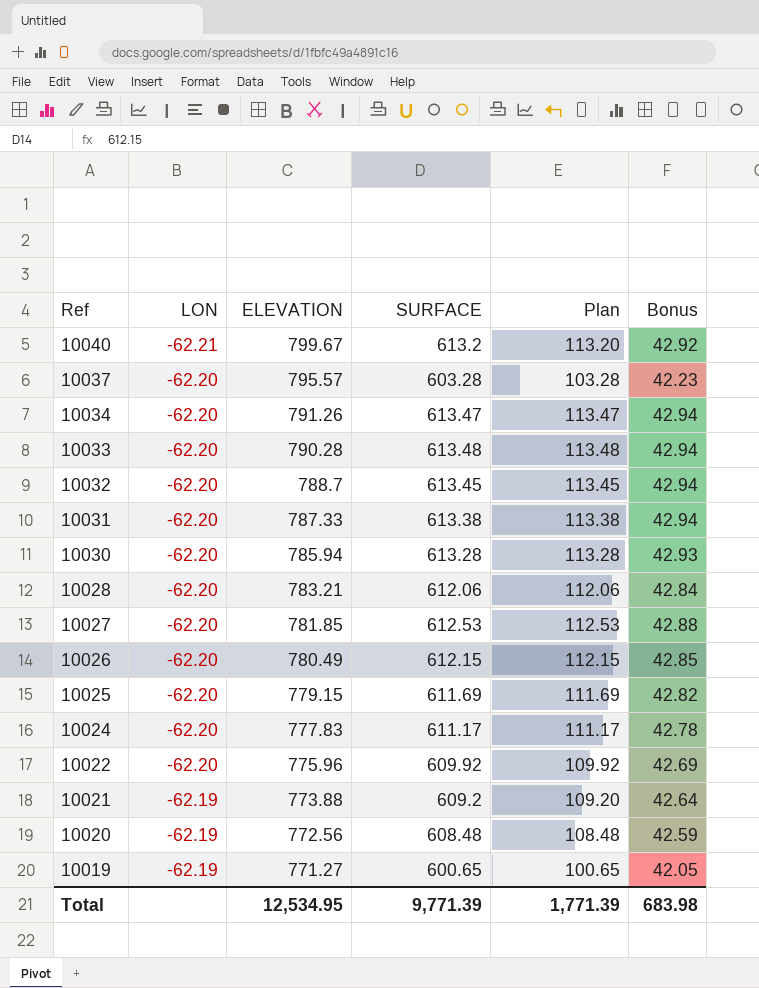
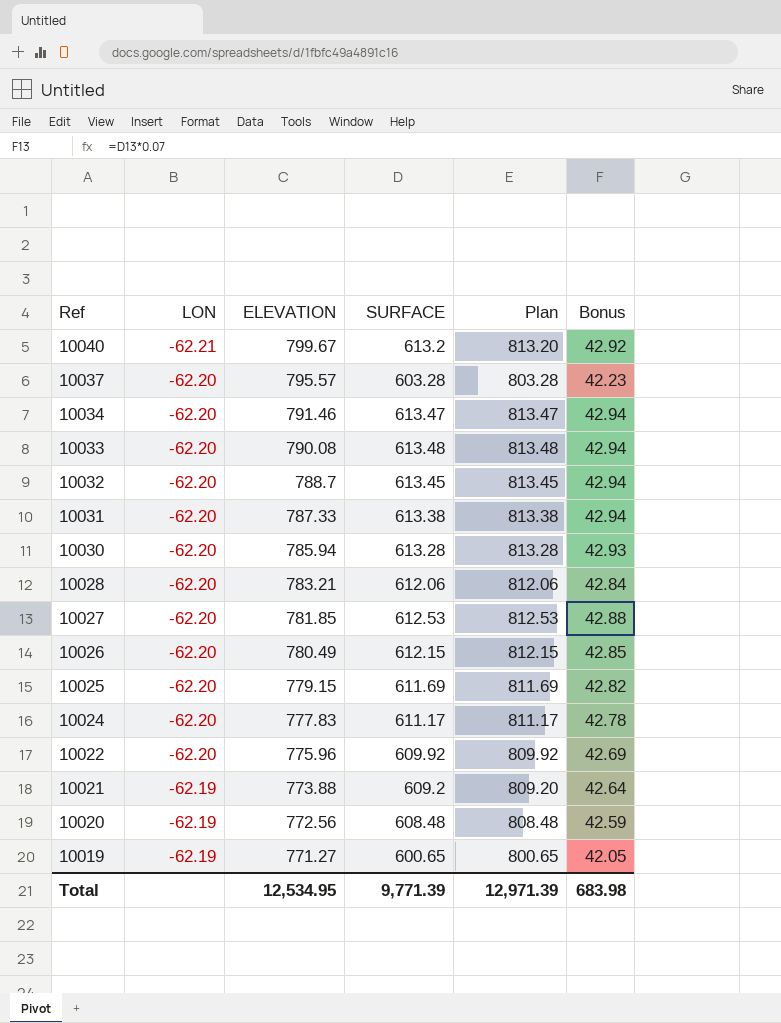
column Plan | formula: [SURFACE] - 500 -> [SURFACE] + 200
10034 | ELEVATION: 791.26 -> 791.46
10033 | ELEVATION: 790.28 -> 790.08
Total | Plan: 1,771.39 -> 12,971.39

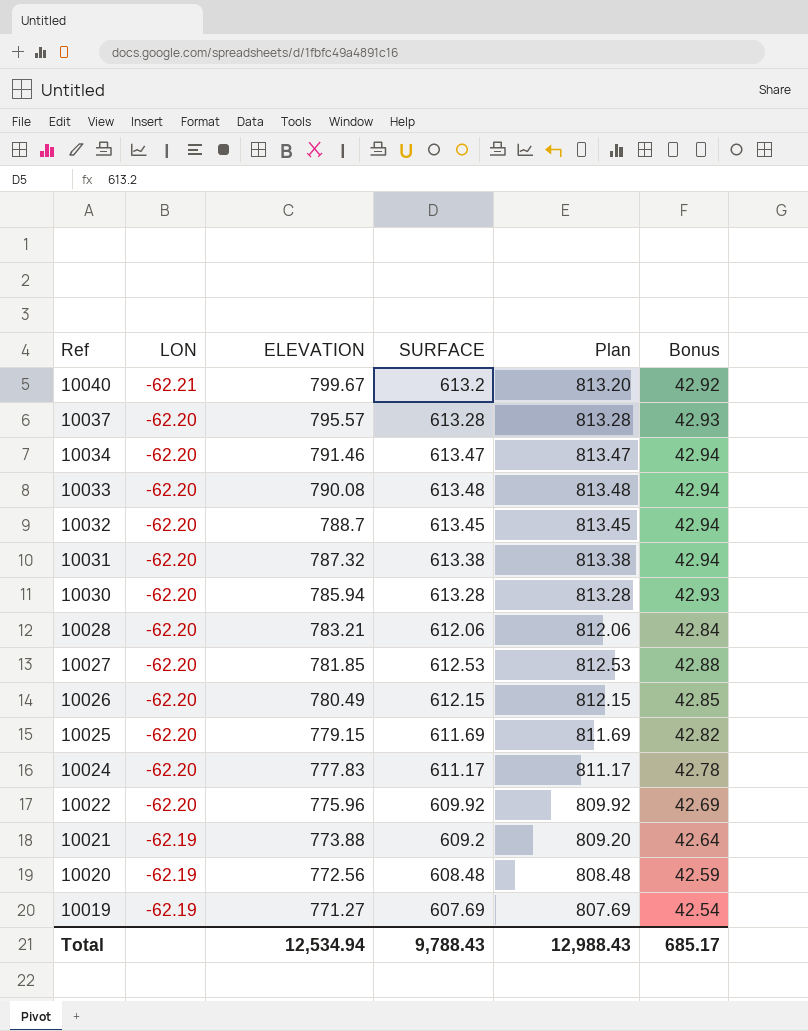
10037 | SURFACE: 603.28 -> 613.28
10037 | Plan: 803.28 -> 813.28
10037 | Bonus: 42.23 -> 42.93
10031 | ELEVATION: 787.33 -> 787.32
10019 | SURFACE: 600.65 -> 607.69
10019 | Plan: 800.65 -> 807.69
10019 | Bonus: 42.05 -> 42.54
Total | ELEVATION: 12,534.95 -> 12,534.94
Total | SURFACE: 9,771.39 -> 9,788.43
Total | Plan: 12,971.39 -> 12,988.43
Total | Bonus: 683.98 -> 685.17

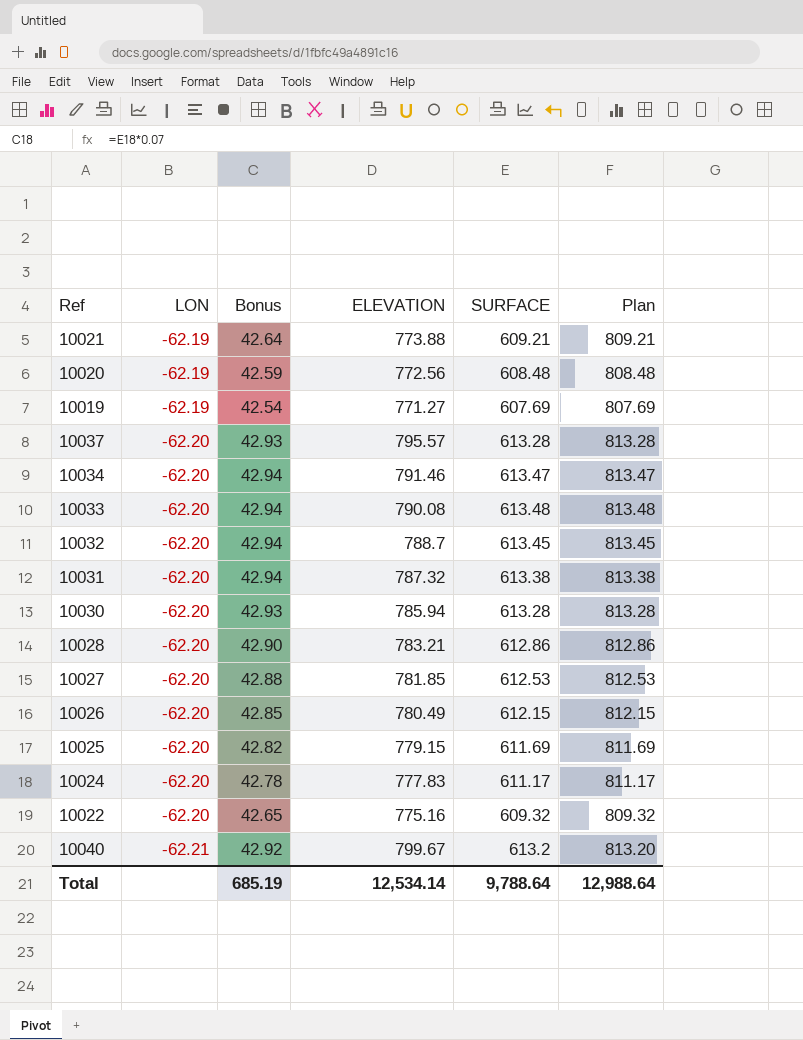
row order: Ref descending -> LON descending
column Bonus | position: 6 -> 3
10021 | SURFACE: 609.2 -> 609.21
10021 | Plan: 809.20 -> 809.21
10028 | Bonus: 42.84 -> 42.90
10028 | SURFACE: 612.06 -> 612.86
10028 | Plan: 812.06 -> 812.86
10022 | Bonus: 42.69 -> 42.65
10022 | ELEVATION: 775.96 -> 775.16
10022 | SURFACE: 609.92 -> 609.32
10022 | Plan: 809.92 -> 809.32
Total | Bonus: 685.17 -> 685.19
Total | ELEVATION: 12,534.94 -> 12,534.14
Total | SURFACE: 9,788.43 -> 9,788.64
Total | Plan: 12,988.43 -> 12,988.64

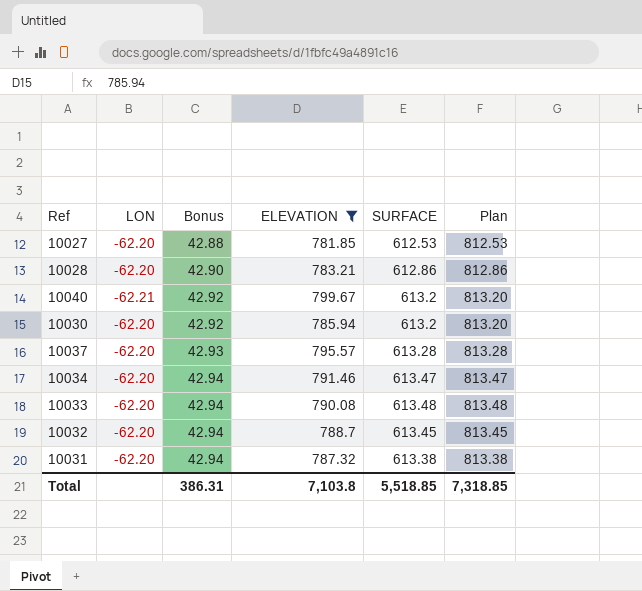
filter: none -> ELEVATION >= 781.85
row order: LON descending -> Bonus ascending
10030 | Bonus: 42.93 -> 42.92
10030 | SURFACE: 613.28 -> 613.2
10030 | Plan: 813.28 -> 813.20
Total | Bonus: 685.19 -> 386.31
Total | ELEVATION: 12,534.14 -> 7,103.8
Total | SURFACE: 9,788.64 -> 5,518.85
Total | Plan: 12,988.64 -> 7,318.85

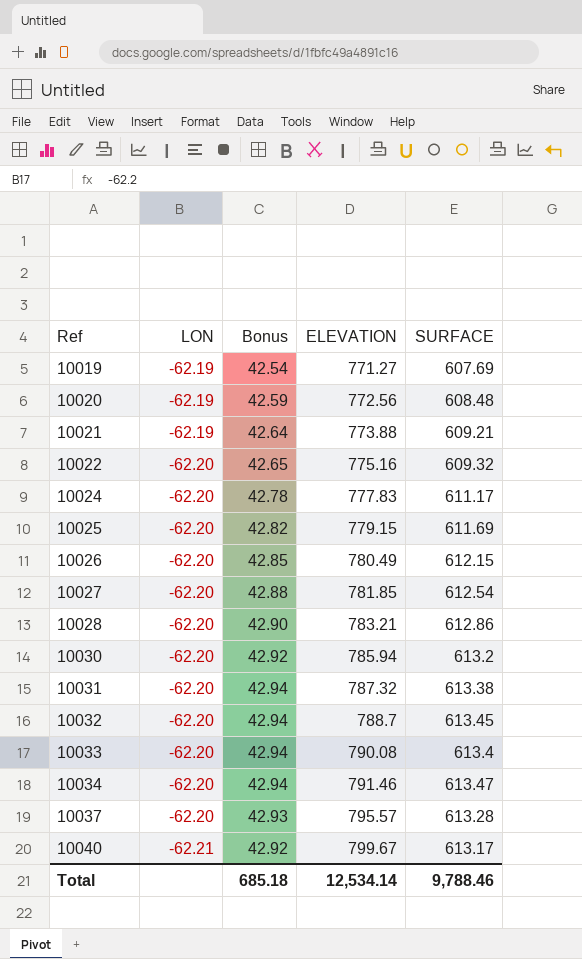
filter: ELEVATION >= 781.85 -> none
row order: Bonus ascending -> Ref ascending
column Plan | formula: [SURFACE] + 200 -> none
10027 | SURFACE: 612.53 -> 612.54
10033 | SURFACE: 613.48 -> 613.4
10040 | SURFACE: 613.2 -> 613.17
Total | Bonus: 386.31 -> 685.18
Total | ELEVATION: 7,103.8 -> 12,534.14
Total | SURFACE: 5,518.85 -> 9,788.46

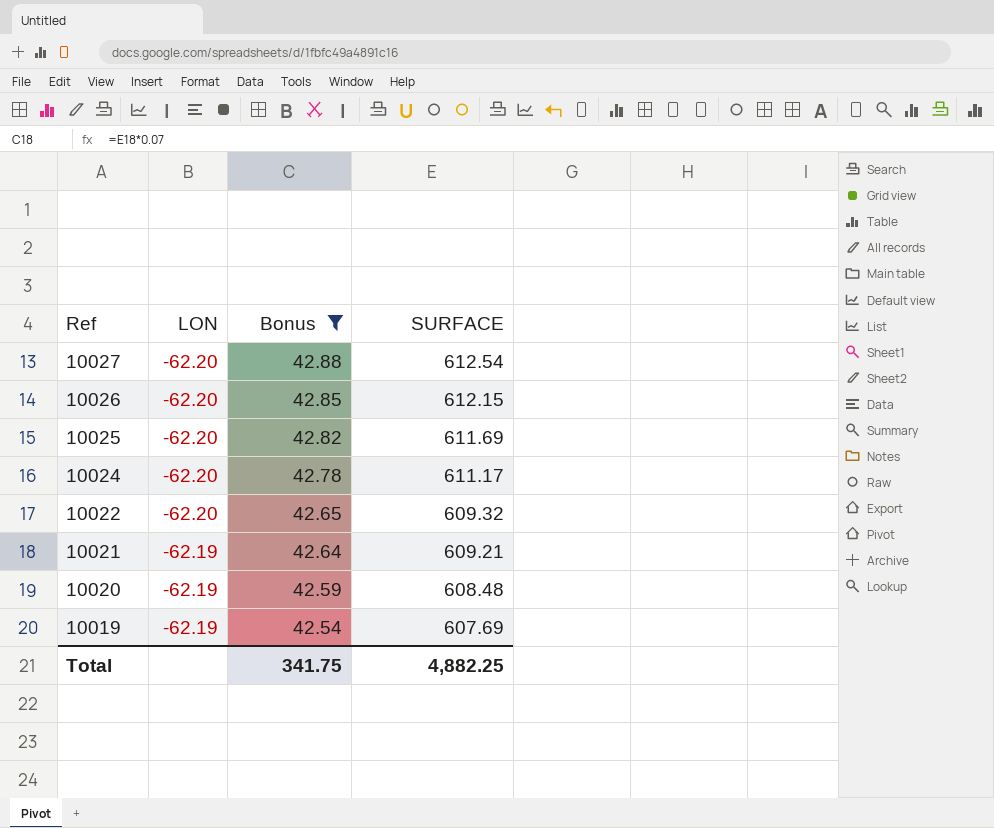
filter: none -> Bonus <= 42.88
row order: Ref ascending -> Ref descending
column ELEVATION | position: 4 -> none
Total | Bonus: 685.18 -> 341.75
Total | SURFACE: 9,788.46 -> 4,882.25

